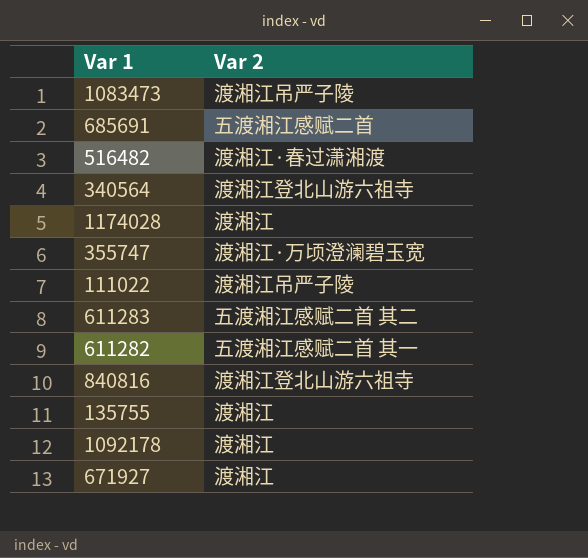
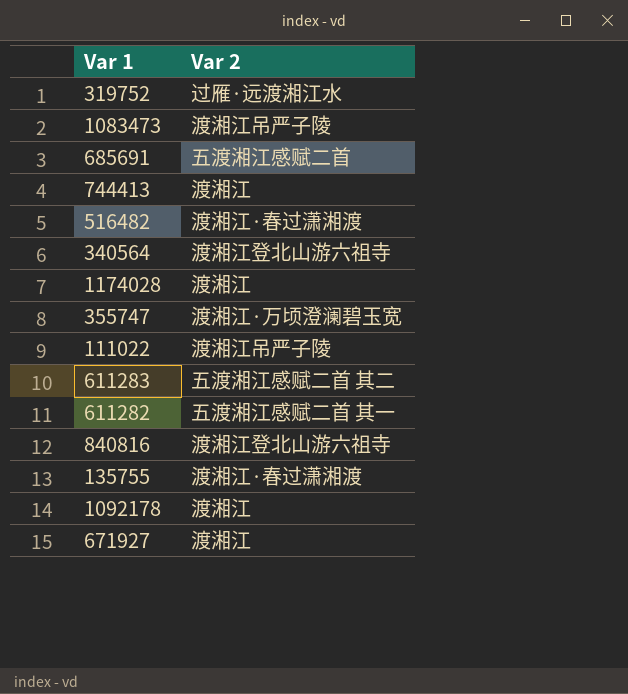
row 319752: none -> 过雁·远渡湘江水
row 744413: none -> 渡湘江
135755 | Var 2: 渡湘江 -> 渡湘江·春过潇湘渡

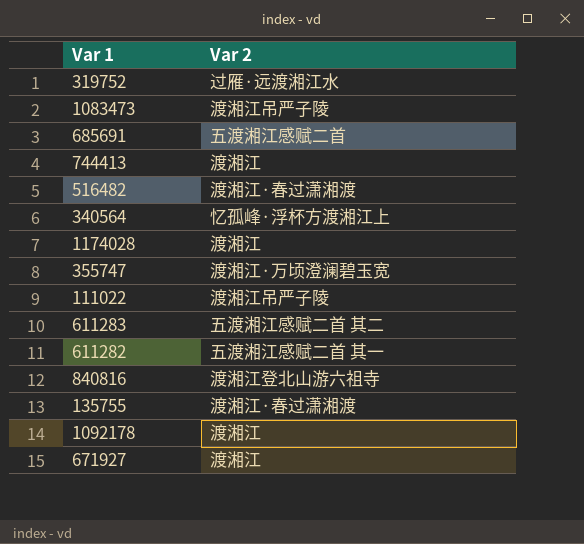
340564 | Var 2: 渡湘江登北山游六祖寺 -> 忆孤峰·浮杯方渡湘江上

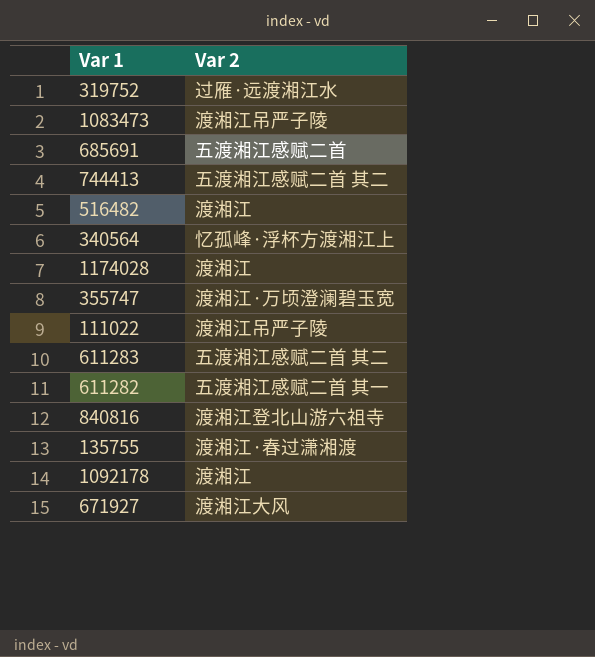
744413 | Var 2: 渡湘江 -> 五渡湘江感赋二首 其二
516482 | Var 2: 渡湘江·春过潇湘渡 -> 渡湘江
671927 | Var 2: 渡湘江 -> 渡湘江大风

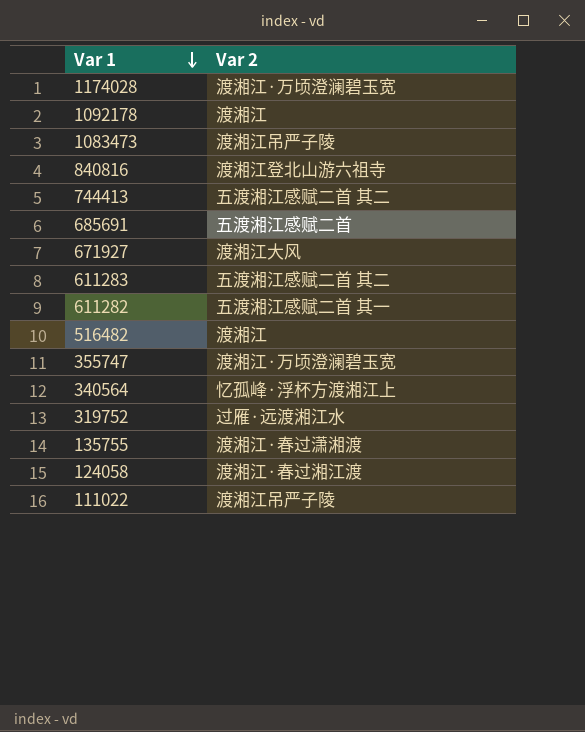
row order: none -> Var 1 descending
1174028 | Var 2: 渡湘江 -> 渡湘江·万顷澄澜碧玉宽
row 124058: none -> 渡湘江·春过湘江渡

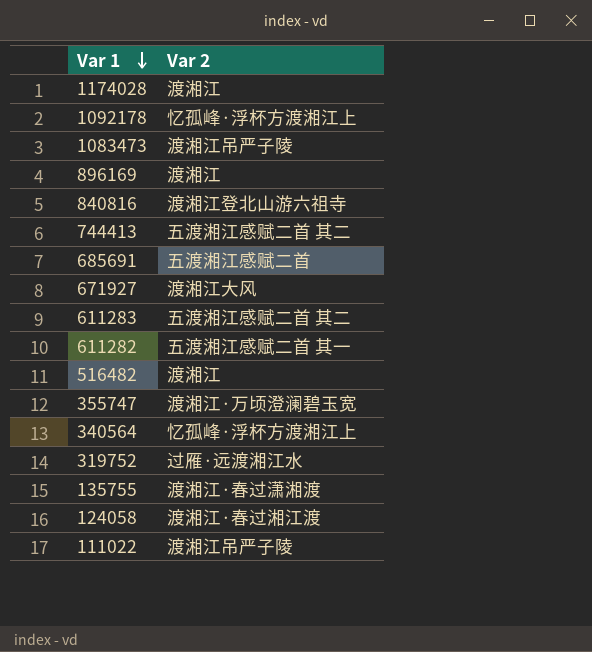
1174028 | Var 2: 渡湘江·万顷澄澜碧玉宽 -> 渡湘江
1092178 | Var 2: 渡湘江 -> 忆孤峰·浮杯方渡湘江上
row 896169: none -> 渡湘江

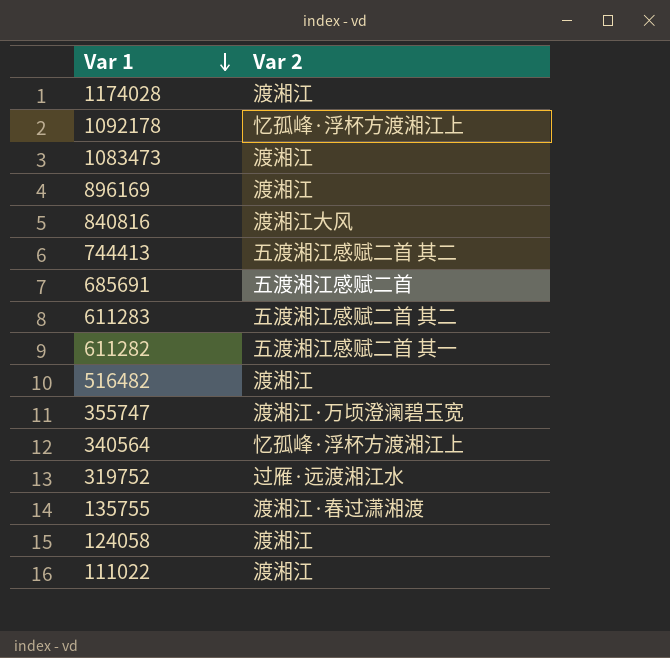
row 671927: 渡湘江大风 -> none
1083473 | Var 2: 渡湘江吊严子陵 -> 渡湘江
840816 | Var 2: 渡湘江登北山游六祖寺 -> 渡湘江大风
124058 | Var 2: 渡湘江·春过湘江渡 -> 渡湘江
111022 | Var 2: 渡湘江吊严子陵 -> 渡湘江

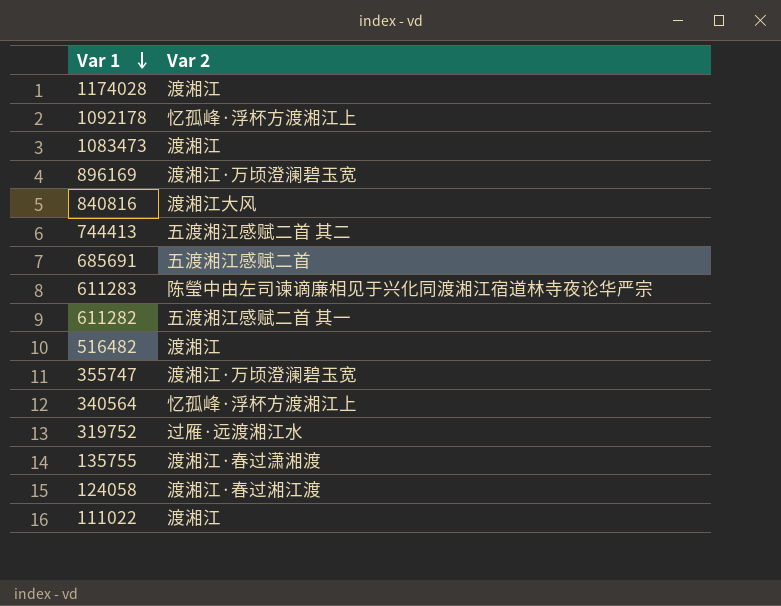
896169 | Var 2: 渡湘江 -> 渡湘江·万顷澄澜碧玉宽
611283 | Var 2: 五渡湘江感赋二首 其二 -> 陈瑩中由左司谏谪廉相见于兴化同渡湘江宿道林寺夜论华严宗
124058 | Var 2: 渡湘江 -> 渡湘江·春过湘江渡

